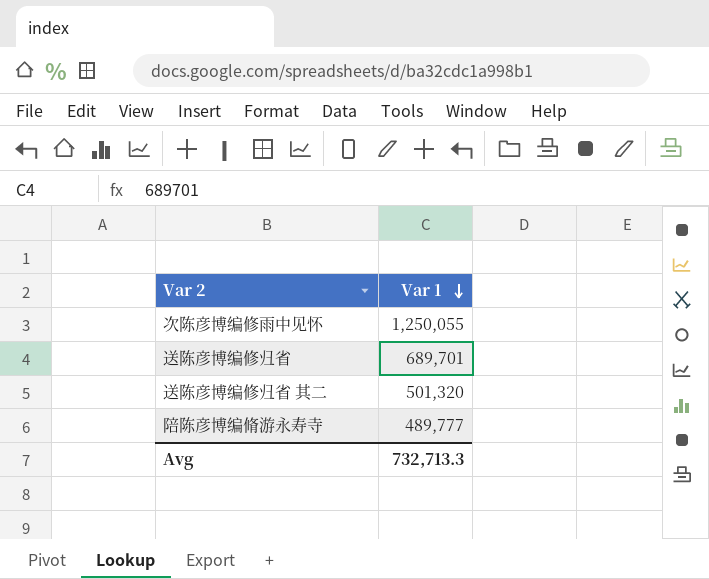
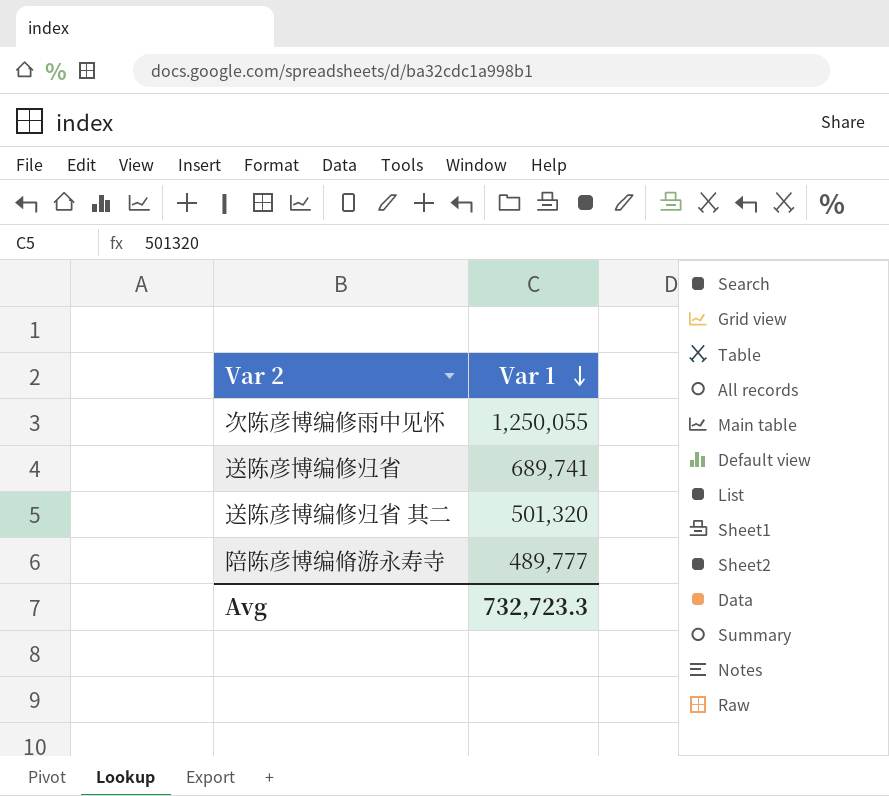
送陈彦博编修归省 | Var 1: 689,701 -> 689,741
Avg | Var 1: 732,713.3 -> 732,723.3

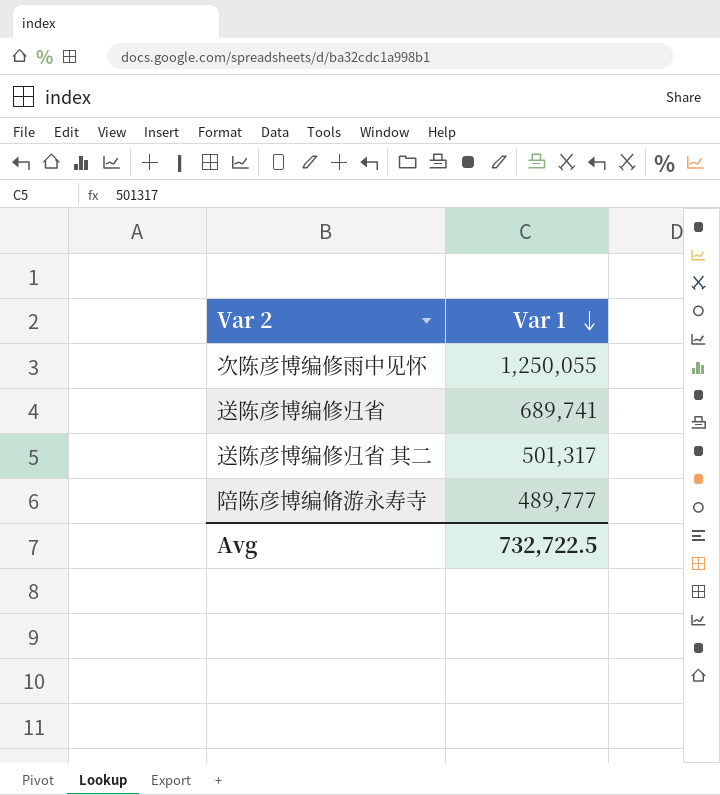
送陈彦博编修归省 其二 | Var 1: 501,320 -> 501,317
Avg | Var 1: 732,723.3 -> 732,722.5

